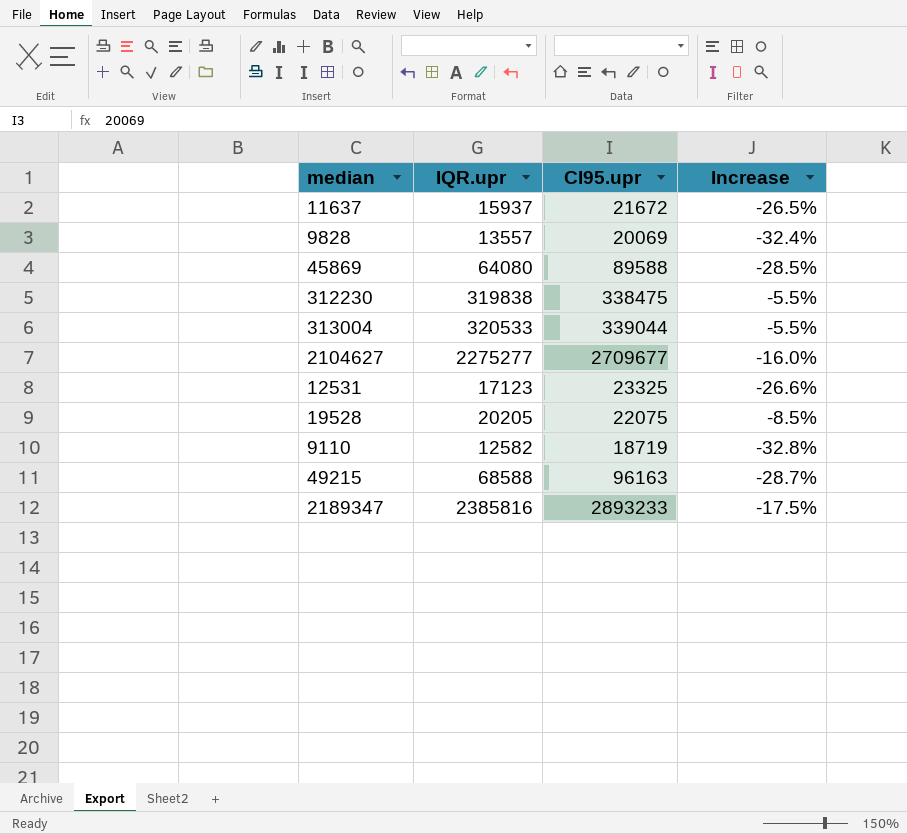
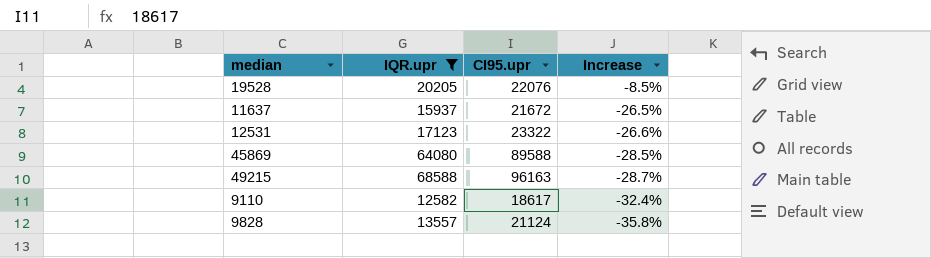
filter: none -> IQR.upr <= 68588
row order: none -> Increase descending
19528 | CI95.upr: 22075 -> 22076
12531 | CI95.upr: 23325 -> 23322
9110 | CI95.upr: 18719 -> 18617
9110 | Increase: -32.8% -> -32.4%
9828 | CI95.upr: 20069 -> 21124
9828 | Increase: -32.4% -> -35.8%

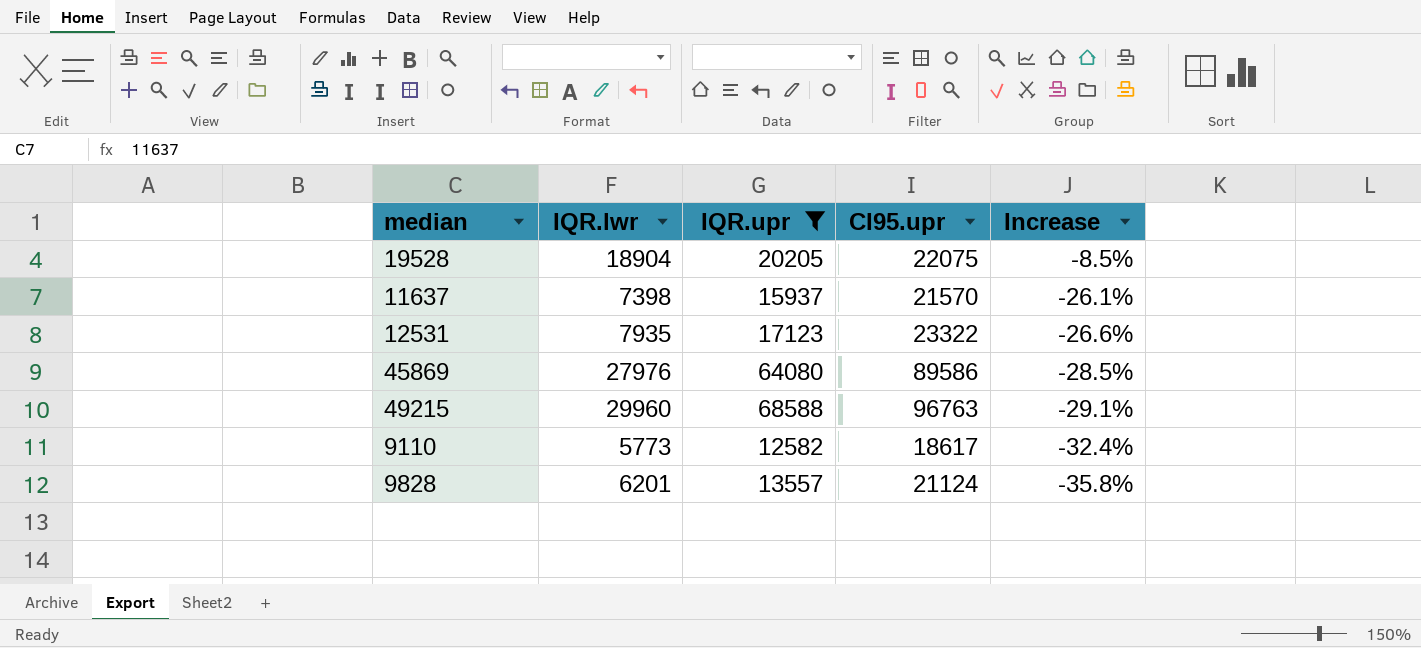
column IQR.lwr | position: none -> 2
19528 | CI95.upr: 22076 -> 22075
11637 | CI95.upr: 21672 -> 21570
11637 | Increase: -26.5% -> -26.1%
45869 | CI95.upr: 89588 -> 89586
49215 | CI95.upr: 96163 -> 96763
49215 | Increase: -28.7% -> -29.1%

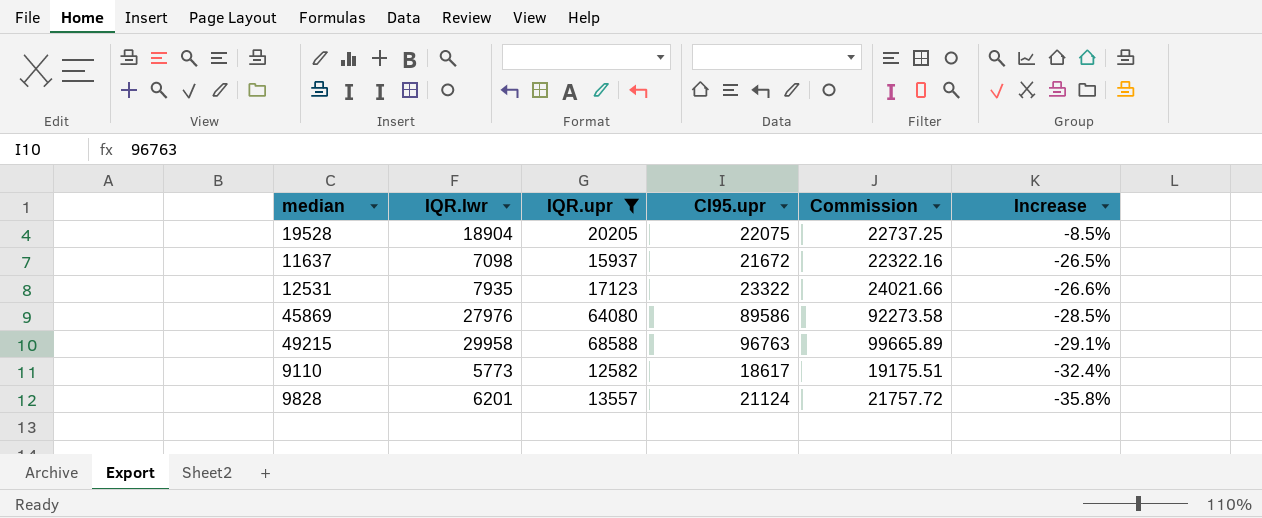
column Commission | formula: none -> [CI95.upr] * 1.03
11637 | IQR.lwr: 7398 -> 7098
11637 | CI95.upr: 21570 -> 21672
11637 | Increase: -26.1% -> -26.5%
49215 | IQR.lwr: 29960 -> 29958

